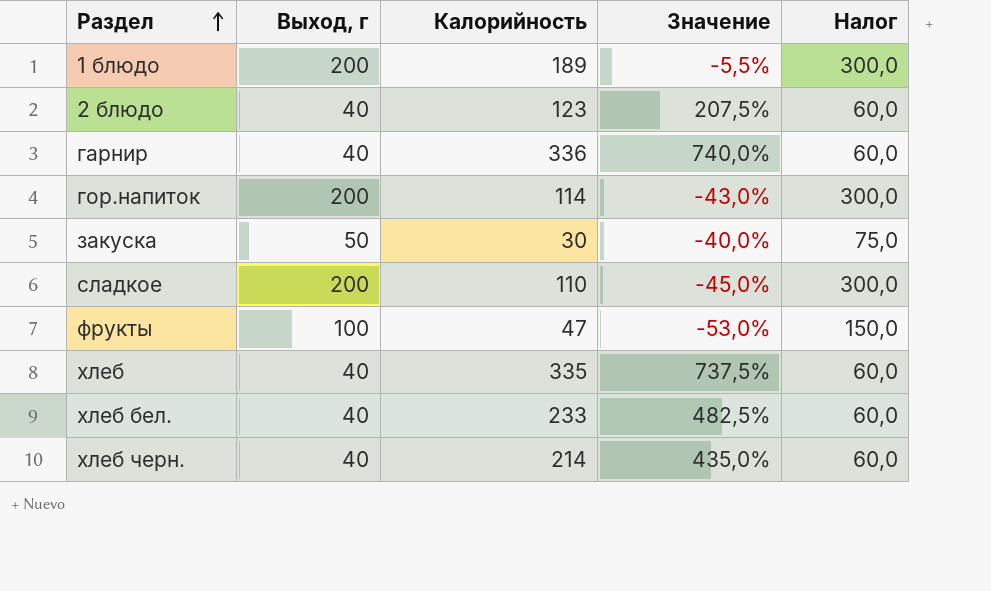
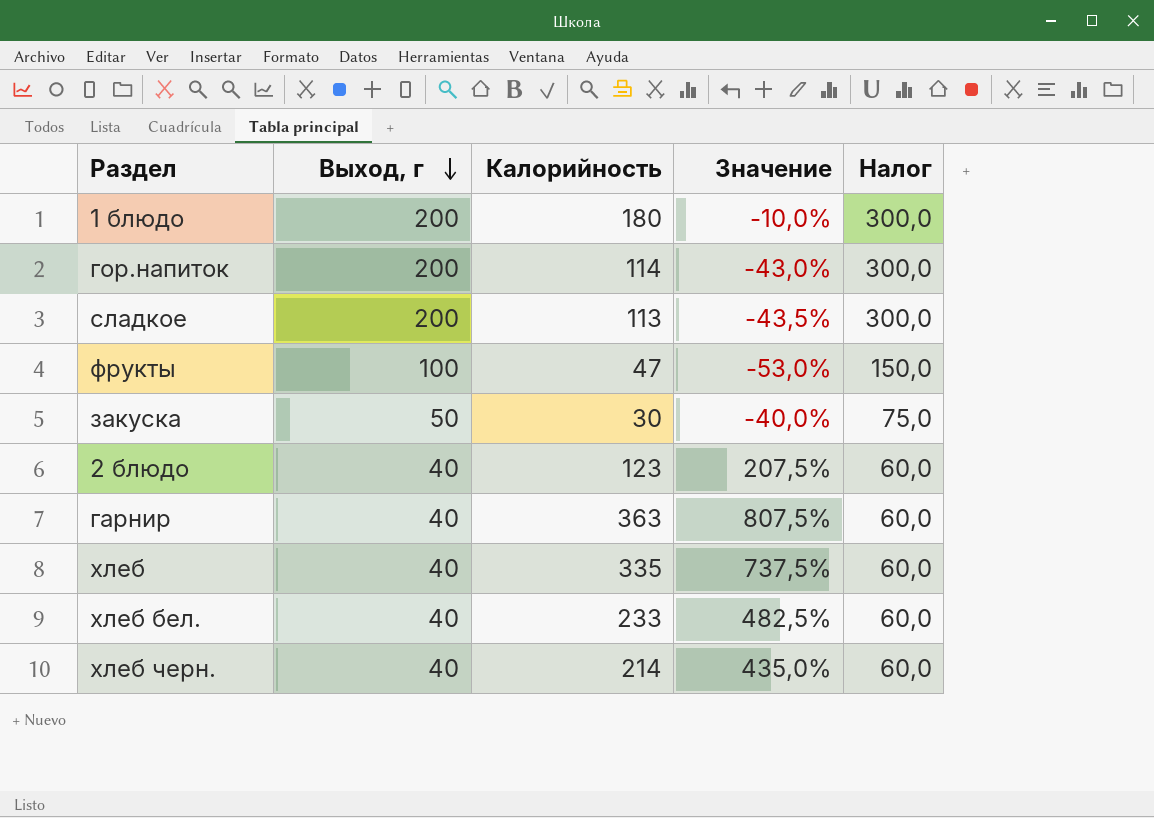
row order: Раздел ascending -> Выход, г descending
1 блюдо | Калорийность: 189 -> 180
1 блюдо | Значение: -5,5% -> -10,0%
сладкое | Калорийность: 110 -> 113
сладкое | Значение: -45,0% -> -43,5%
гарнир | Калорийность: 336 -> 363
гарнир | Значение: 740,0% -> 807,5%

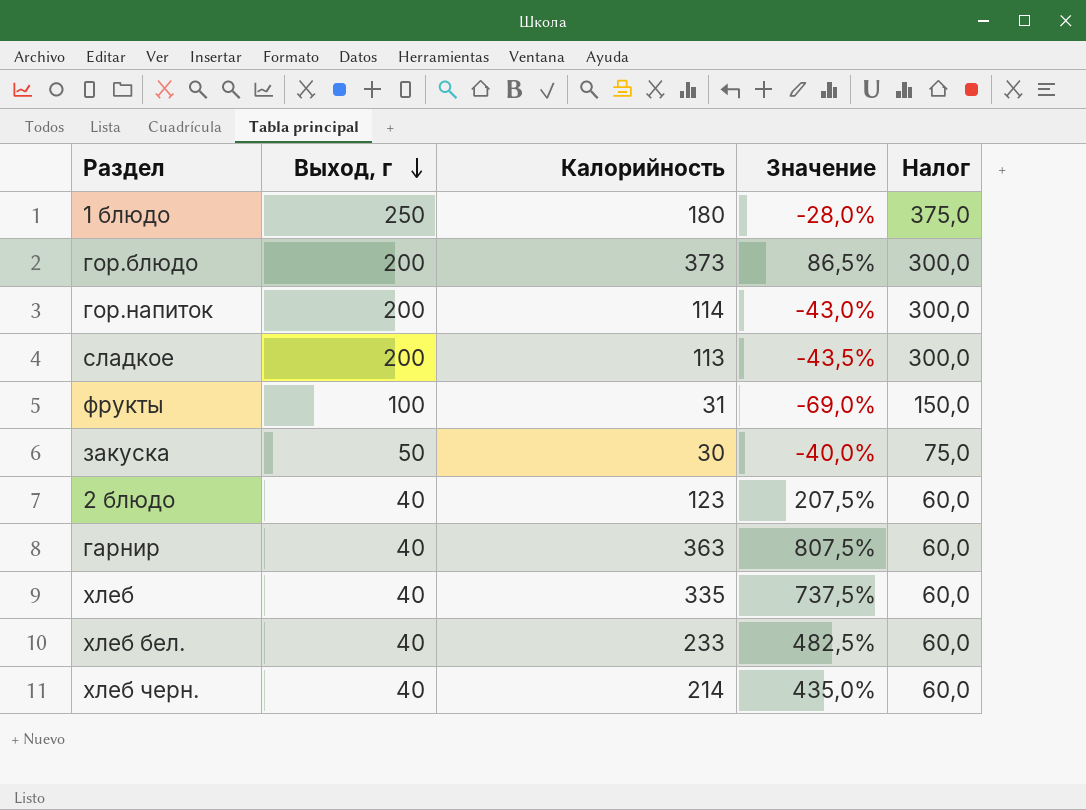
1 блюдо | Выход, г: 200 -> 250
1 блюдо | Значение: -10,0% -> -28,0%
1 блюдо | Налог: 300,0 -> 375,0
row гор.блюдо: none -> 200 | 373 | 86,5% | 300,0
фрукты | Калорийность: 47 -> 31
фрукты | Значение: -53,0% -> -69,0%

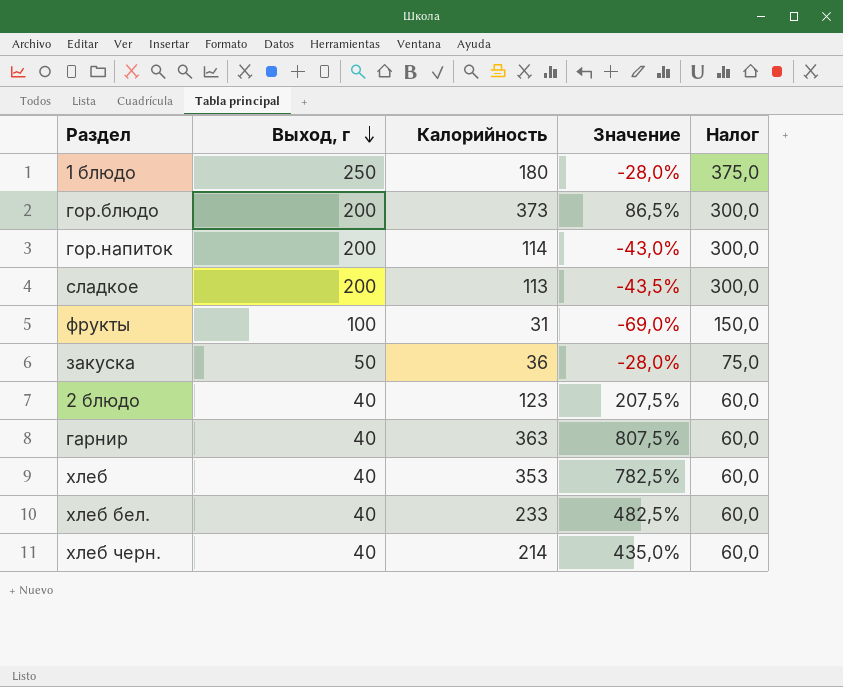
закуска | Калорийность: 30 -> 36
закуска | Значение: -40,0% -> -28,0%
хлеб | Калорийность: 335 -> 353
хлеб | Значение: 737,5% -> 782,5%

